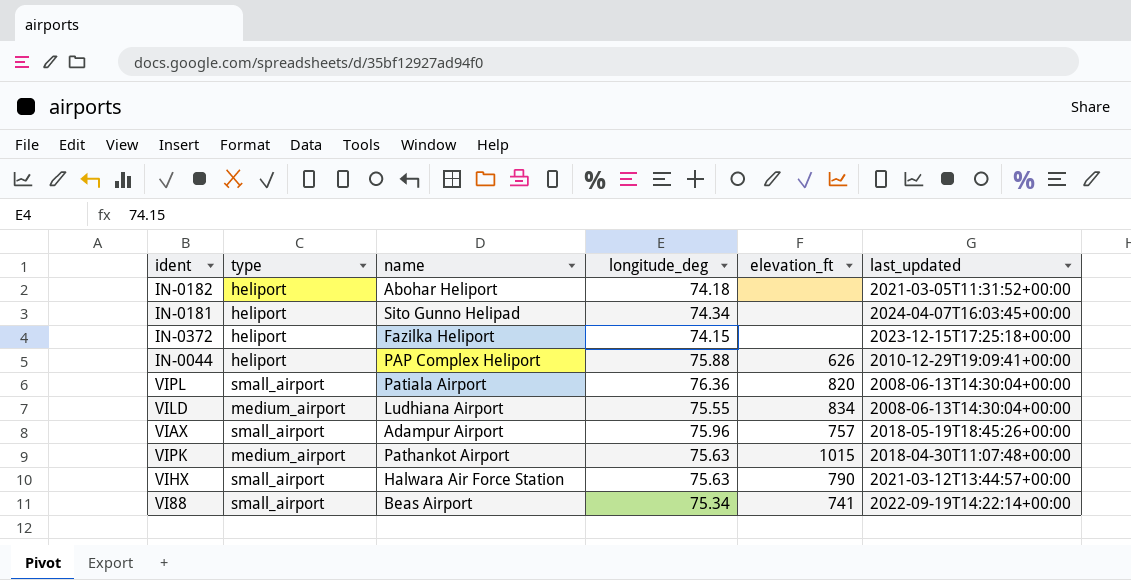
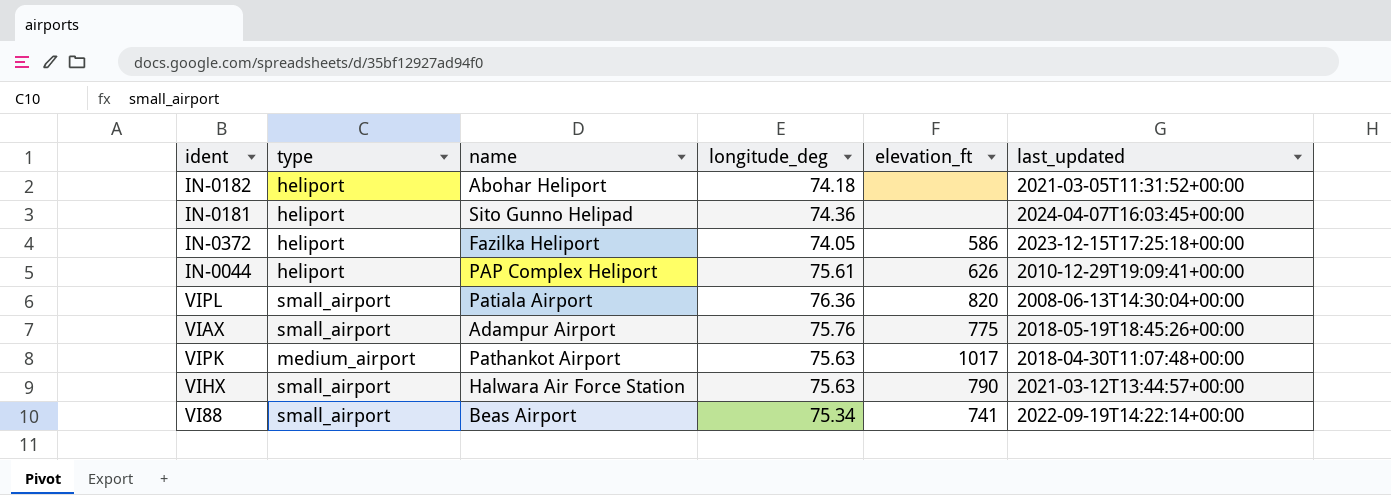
row VILD: medium_airport | Ludhiana Airport | 75.55 | 834 | 2008-06-13T14:30:04+00:00 -> none
IN-0181 | longitude_deg: 74.34 -> 74.36
IN-0372 | longitude_deg: 74.15 -> 74.05
IN-0372 | elevation_ft: none -> 586
IN-0044 | longitude_deg: 75.88 -> 75.61
VIAX | longitude_deg: 75.96 -> 75.76
VIAX | elevation_ft: 757 -> 775
VIPK | elevation_ft: 1015 -> 1017

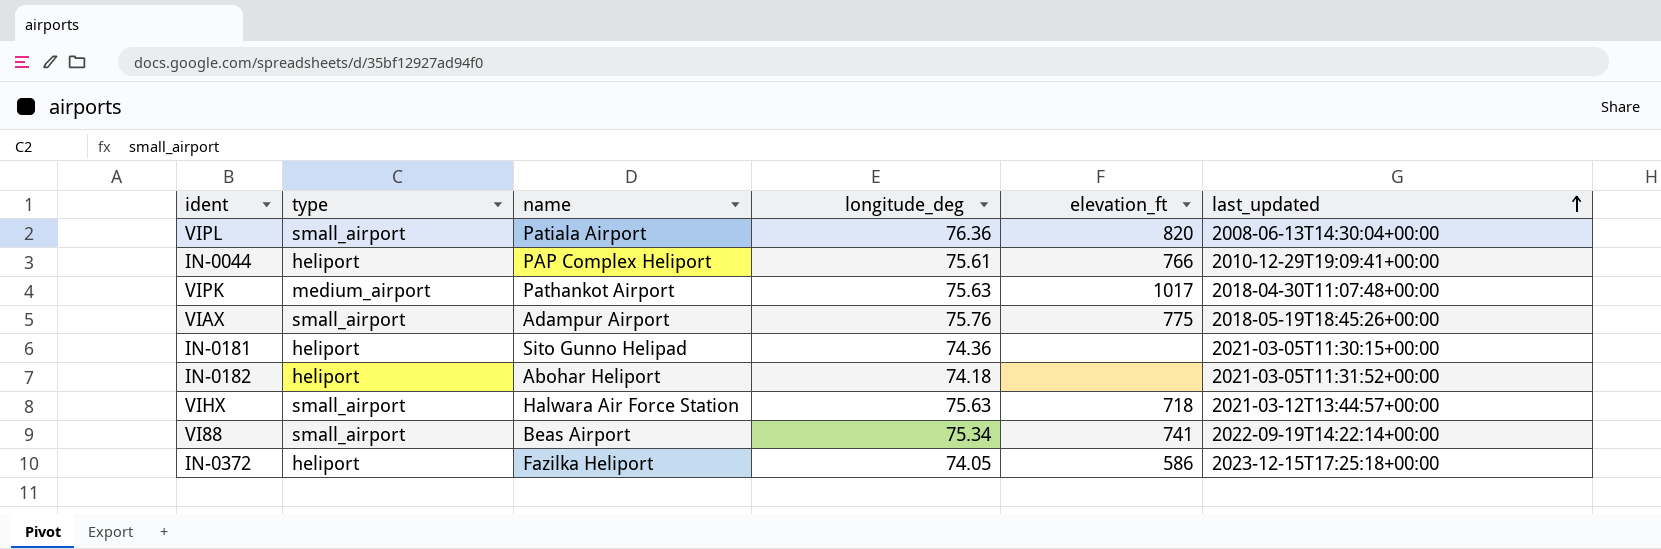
row order: none -> last_updated ascending
IN-0044 | elevation_ft: 626 -> 766
IN-0181 | last_updated: 2024-04-07T16:03:45+00:00 -> 2021-03-05T11:30:15+00:00
VIHX | elevation_ft: 790 -> 718

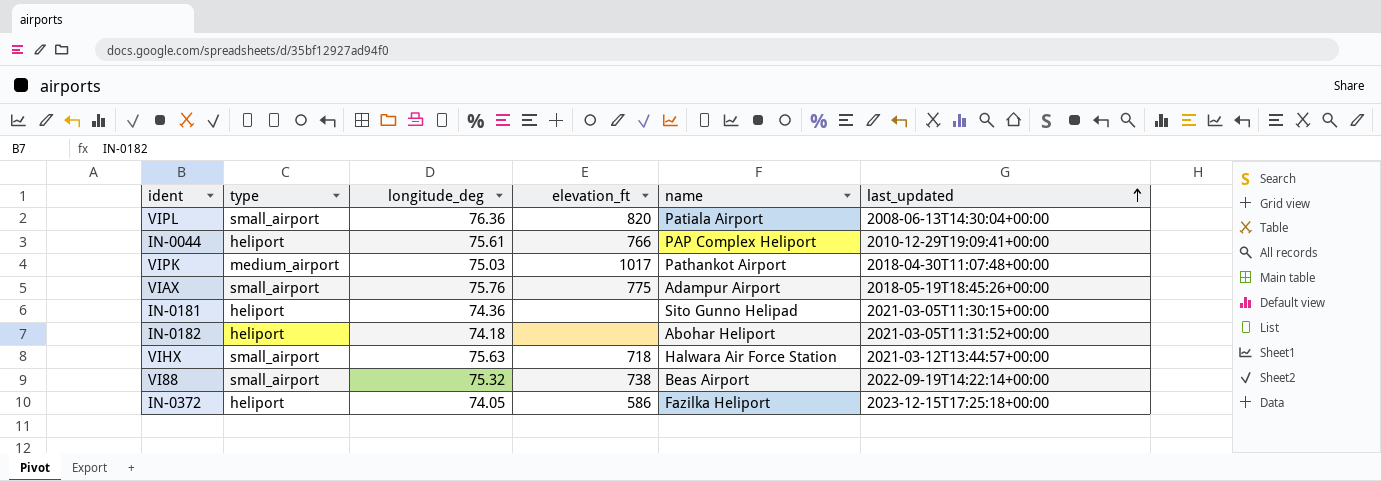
column name | position: 3 -> 5
VIPK | longitude_deg: 75.63 -> 75.03
VI88 | longitude_deg: 75.34 -> 75.32
VI88 | elevation_ft: 741 -> 738

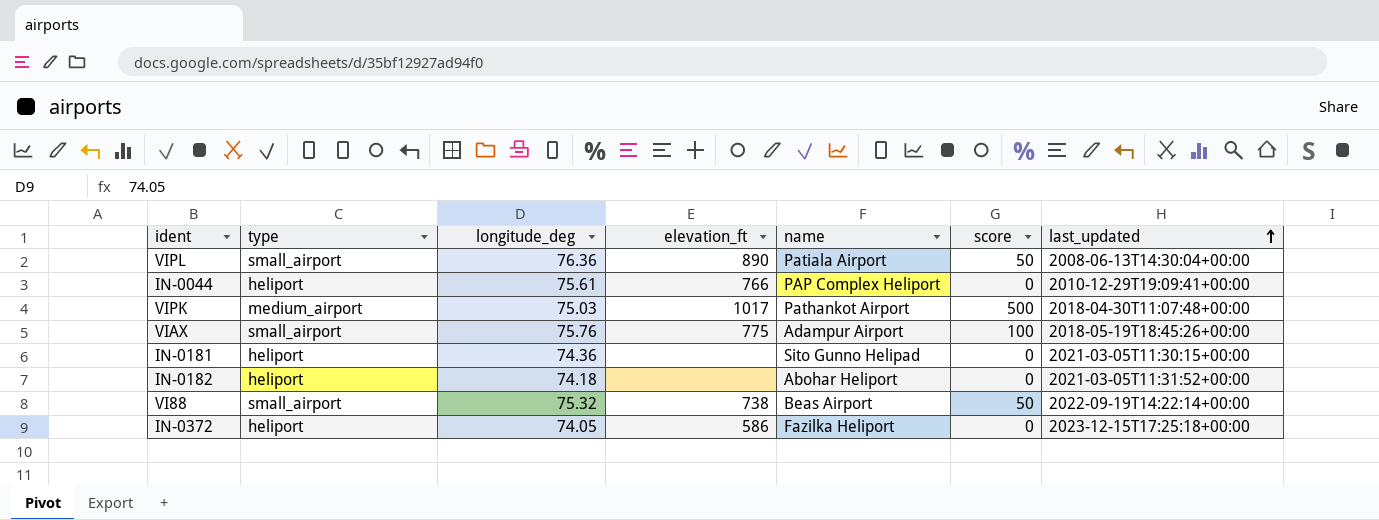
column score | position: none -> 6
row VIHX: small_airport | 75.63 | 718 | Halwara Air Force Station | 2021-03-12T13:44:57+00:00 -> none
VIPL | elevation_ft: 820 -> 890

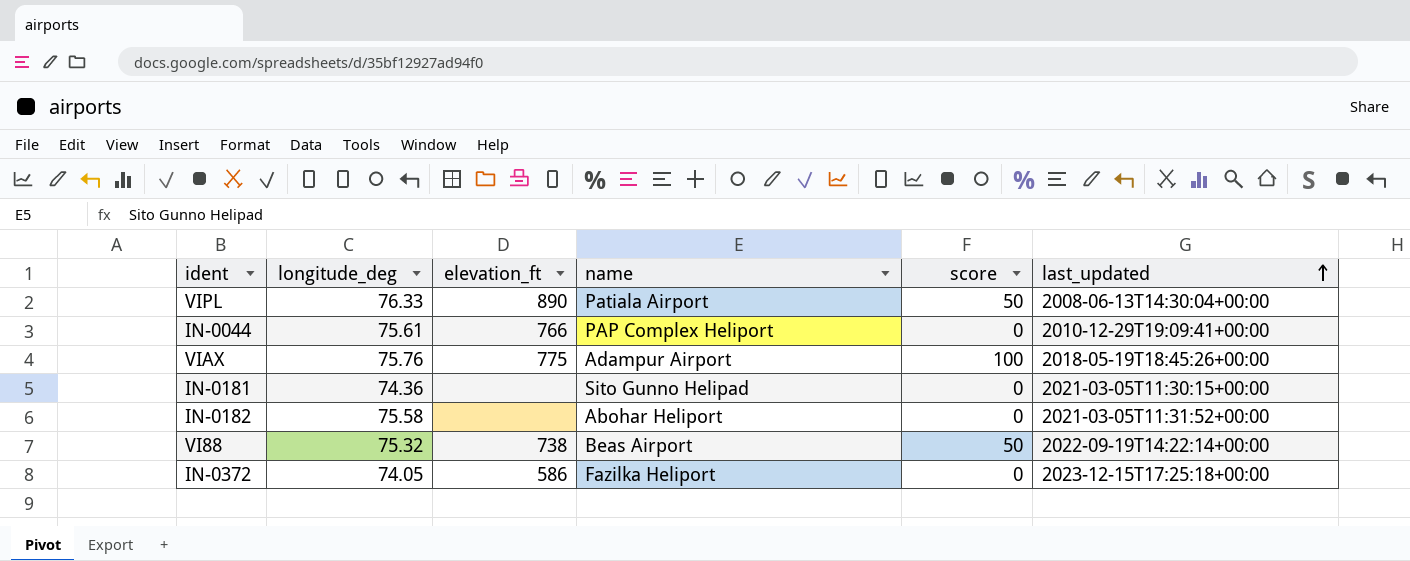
column type | position: 2 -> none
row VIPK: medium_airport | 75.03 | 1017 | Pathankot Airport | 500 | 2018-04-30T11:07:48+00:00 -> none
VIPL | longitude_deg: 76.36 -> 76.33
IN-0182 | longitude_deg: 74.18 -> 75.58

